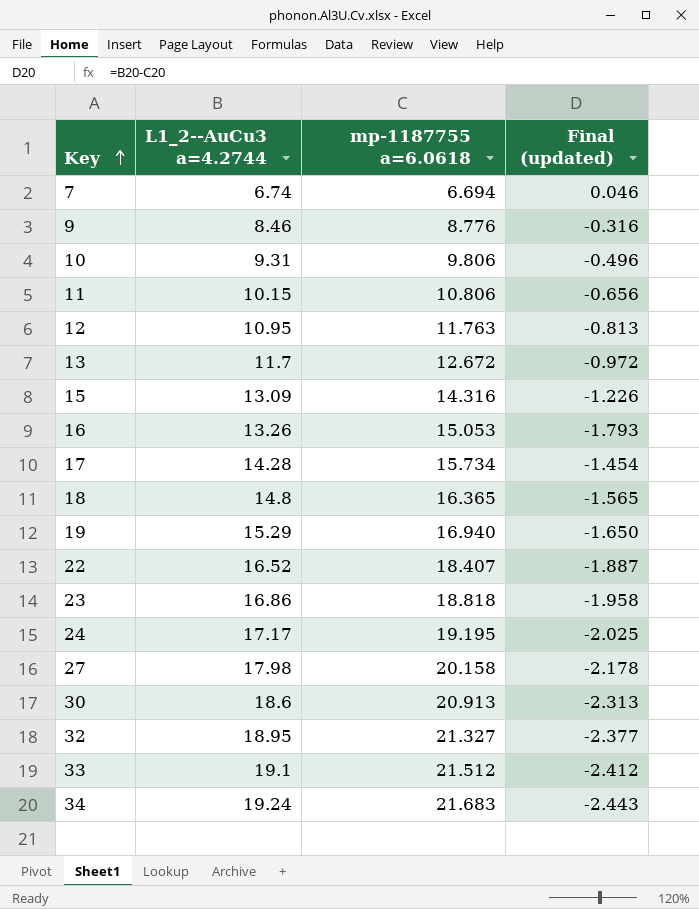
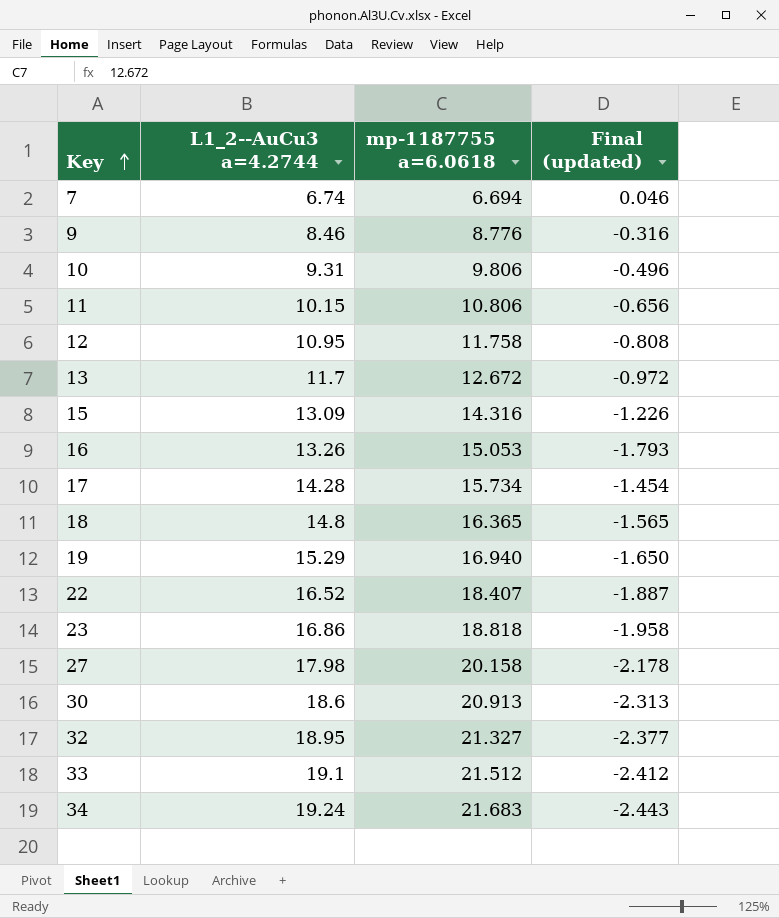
row 24: 17.17 | 19.195 | -2.025 -> none
12 | mp-1187755 a=6.0618: 11.763 -> 11.758
12 | Final (updated): -0.813 -> -0.808

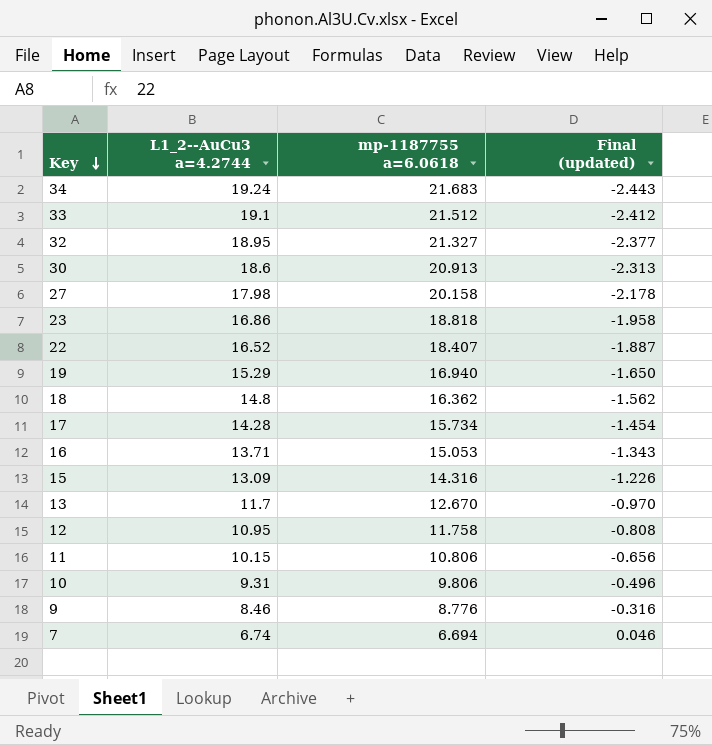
row order: Key ascending -> Key descending
18 | mp-1187755 a=6.0618: 16.365 -> 16.362
18 | Final (updated): -1.565 -> -1.562
16 | L1_2--AuCu3 a=4.2744: 13.26 -> 13.71
16 | Final (updated): -1.793 -> -1.343
13 | mp-1187755 a=6.0618: 12.672 -> 12.670
13 | Final (updated): -0.972 -> -0.970

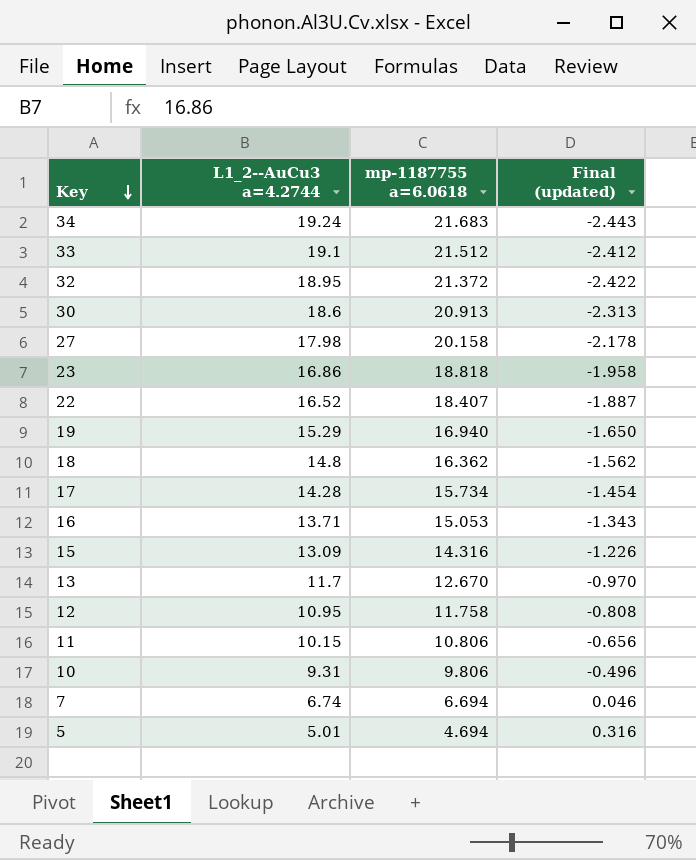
row 9: 8.46 | 8.776 | -0.316 -> none
32 | mp-1187755 a=6.0618: 21.327 -> 21.372
32 | Final (updated): -2.377 -> -2.422
row 5: none -> 5.01 | 4.694 | 0.316

